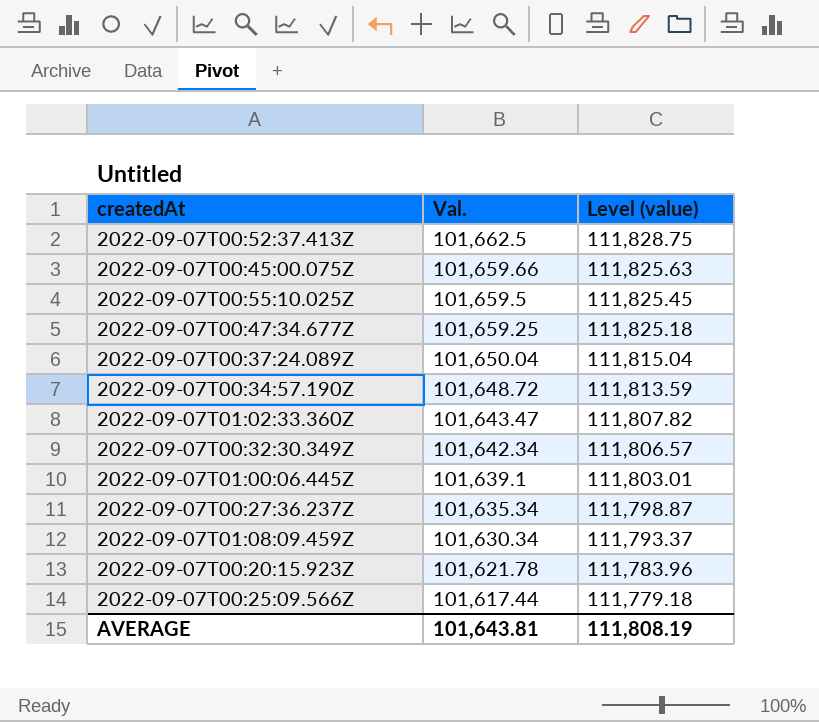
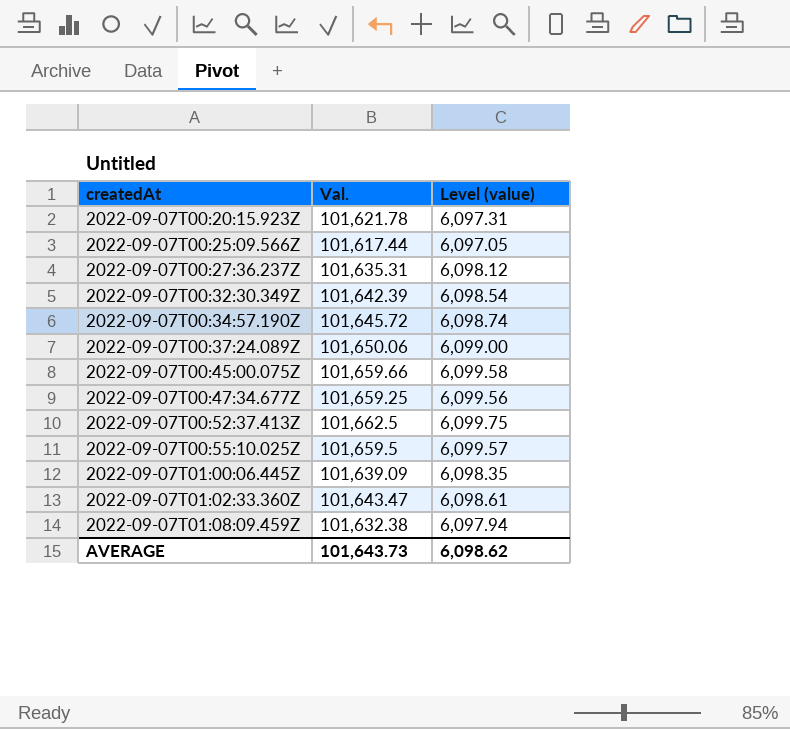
row order: Val. descending -> createdAt ascending
column Level (value) | formula: [Val.] * 1.1 -> [Val.] * 0.06
2022-09-07T00:27:36.237Z | Val.: 101,635.34 -> 101,635.31
2022-09-07T00:32:30.349Z | Val.: 101,642.34 -> 101,642.39
2022-09-07T00:34:57.190Z | Val.: 101,648.72 -> 101,645.72
2022-09-07T00:37:24.089Z | Val.: 101,650.04 -> 101,650.06
2022-09-07T01:00:06.445Z | Val.: 101,639.1 -> 101,639.09
2022-09-07T01:08:09.459Z | Val.: 101,630.34 -> 101,632.38
AVERAGE | Val.: 101,643.81 -> 101,643.73
AVERAGE | Level (value): 111,808.19 -> 6,098.62

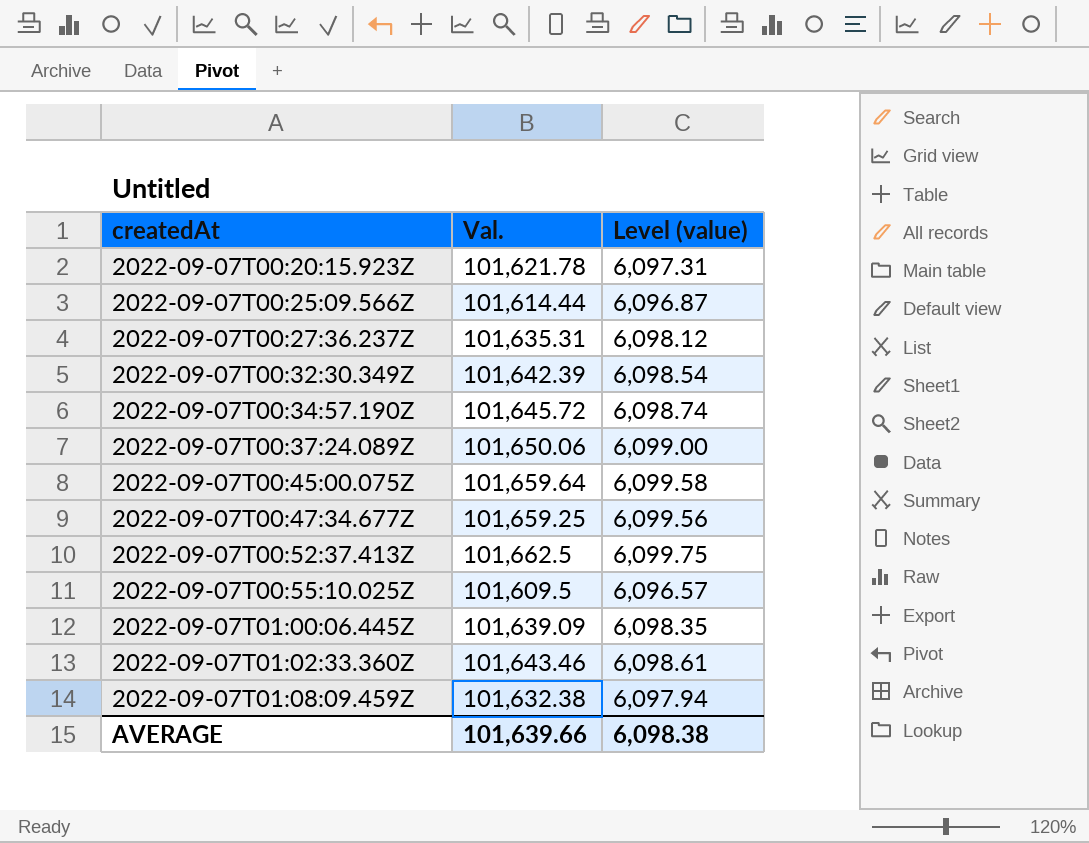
2022-09-07T00:25:09.566Z | Val.: 101,617.44 -> 101,614.44
2022-09-07T00:25:09.566Z | Level (value): 6,097.05 -> 6,096.87
2022-09-07T00:45:00.075Z | Val.: 101,659.66 -> 101,659.64
2022-09-07T00:55:10.025Z | Val.: 101,659.5 -> 101,609.5
2022-09-07T00:55:10.025Z | Level (value): 6,099.57 -> 6,096.57
2022-09-07T01:02:33.360Z | Val.: 101,643.47 -> 101,643.46
AVERAGE | Val.: 101,643.73 -> 101,639.66
AVERAGE | Level (value): 6,098.62 -> 6,098.38

